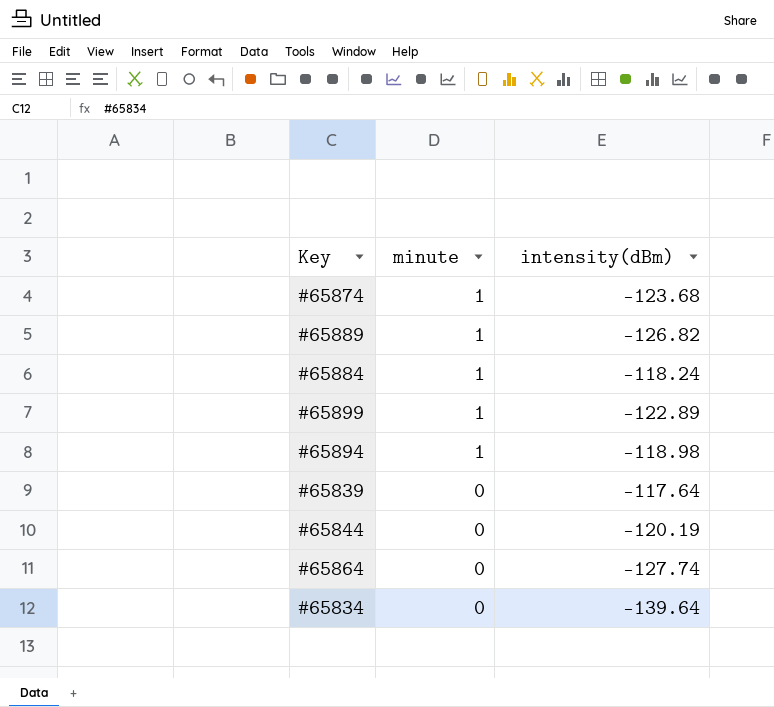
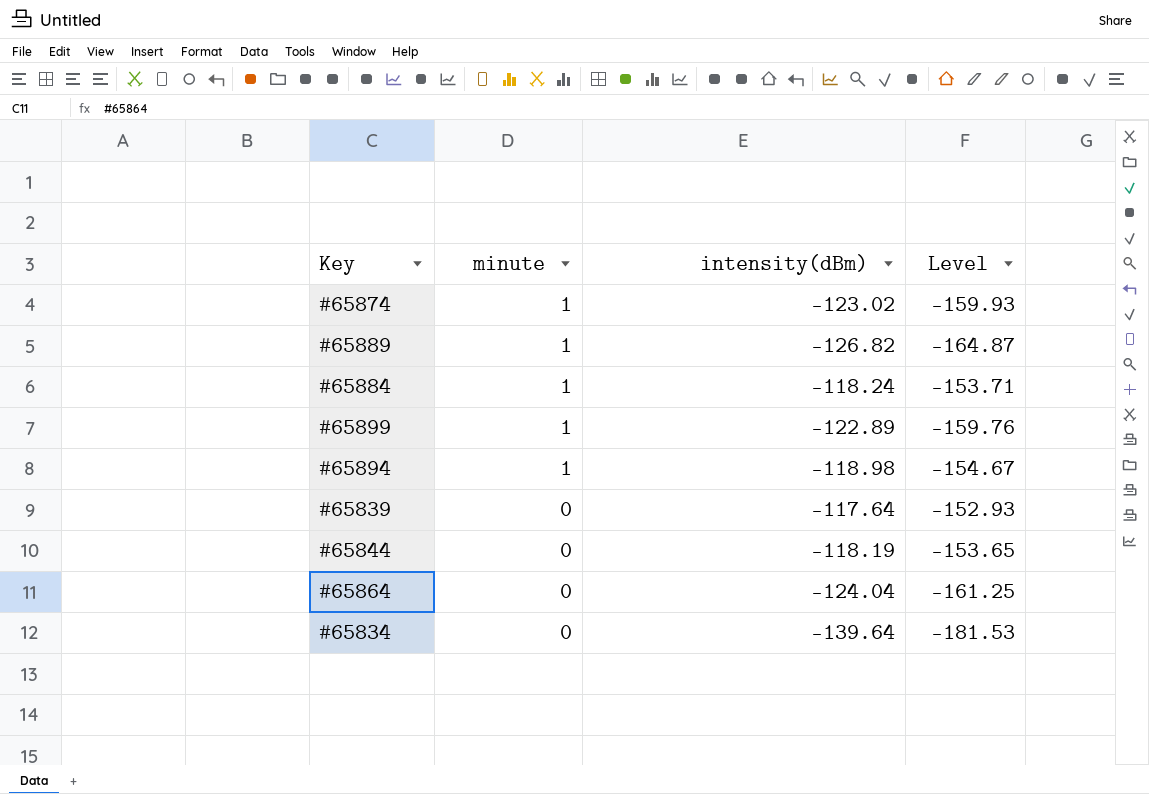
column Level | formula: none -> [intensity(dBm)] * 1.3
#65874 | intensity(dBm): -123.68 -> -123.02
#65844 | intensity(dBm): -120.19 -> -118.19
#65864 | intensity(dBm): -127.74 -> -124.04

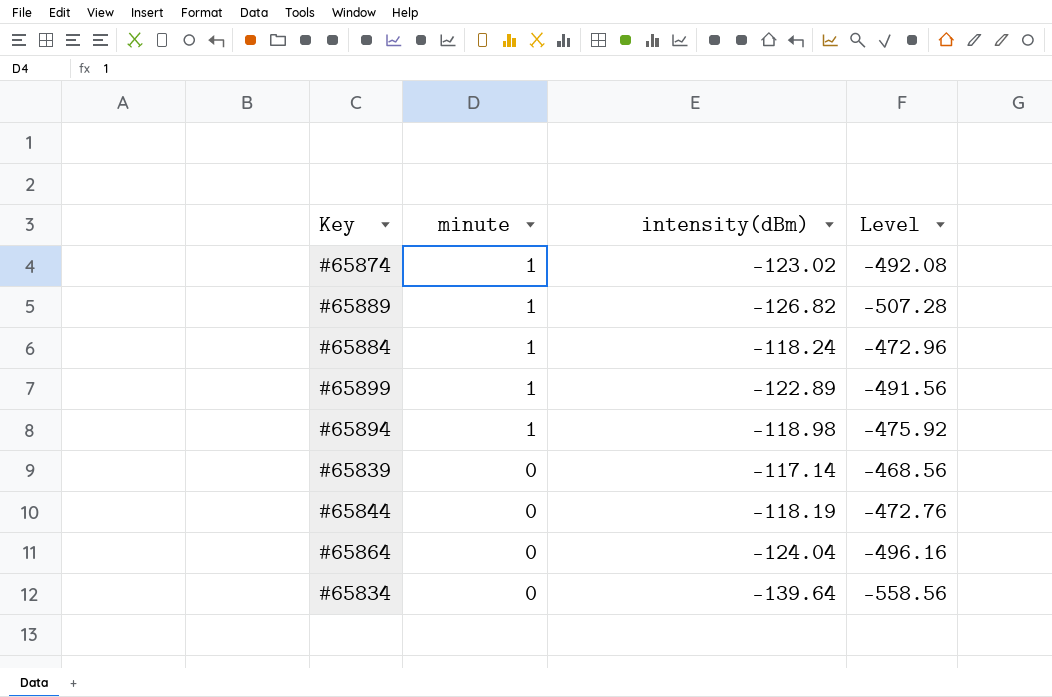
column Level | formula: [intensity(dBm)] * 1.3 -> [intensity(dBm)] * 4
#65839 | intensity(dBm): -117.64 -> -117.14

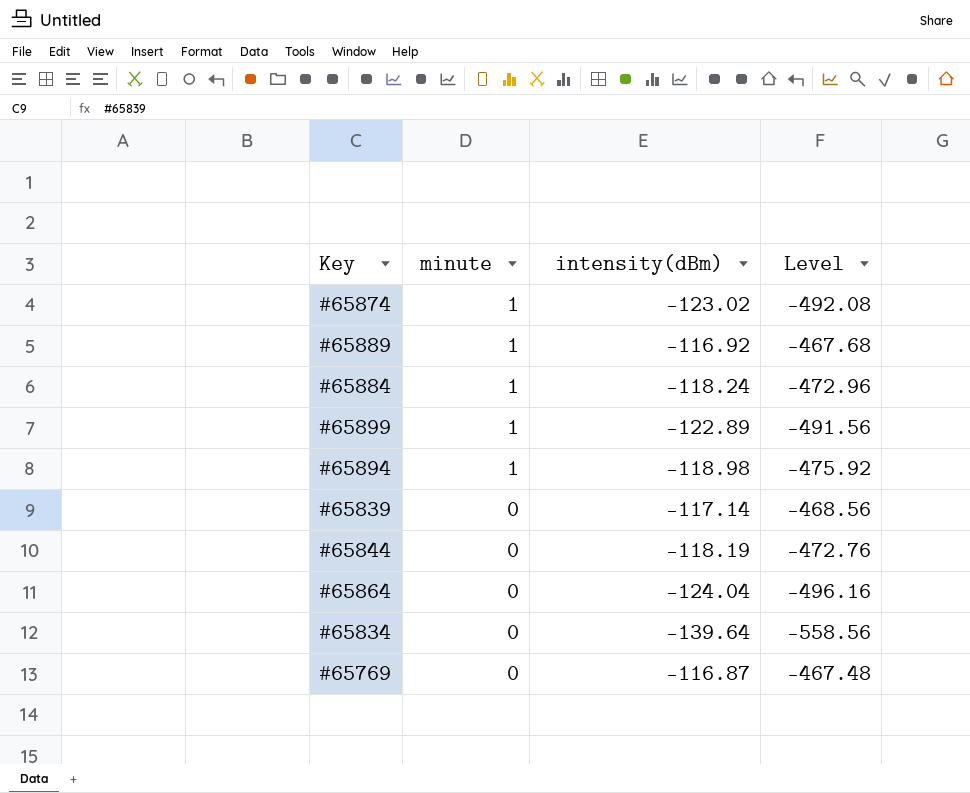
#65889 | intensity(dBm): -126.82 -> -116.92
#65889 | Level: -507.28 -> -467.68
row #65769: none -> 0 | -116.87 | -467.48

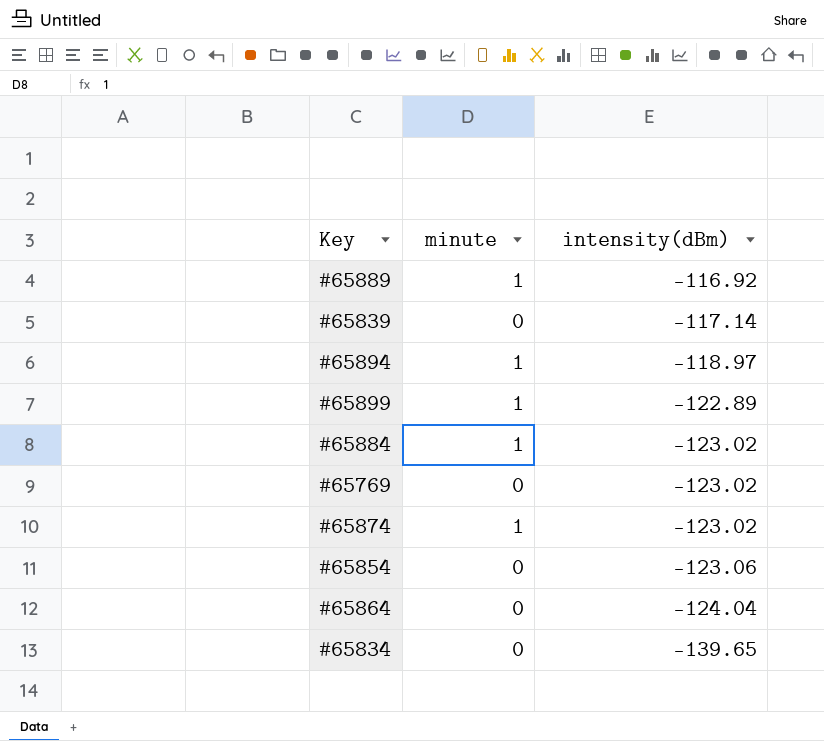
row order: minute descending -> intensity(dBm) descending
column Level | formula: [intensity(dBm)] * 4 -> none
row #65844: 0 | -118.19 | -472.76 -> none
#65894 | intensity(dBm): -118.98 -> -118.97
#65884 | intensity(dBm): -118.24 -> -123.02
#65769 | intensity(dBm): -116.87 -> -123.02
row #65854: none -> 0 | -123.06
#65834 | intensity(dBm): -139.64 -> -139.65

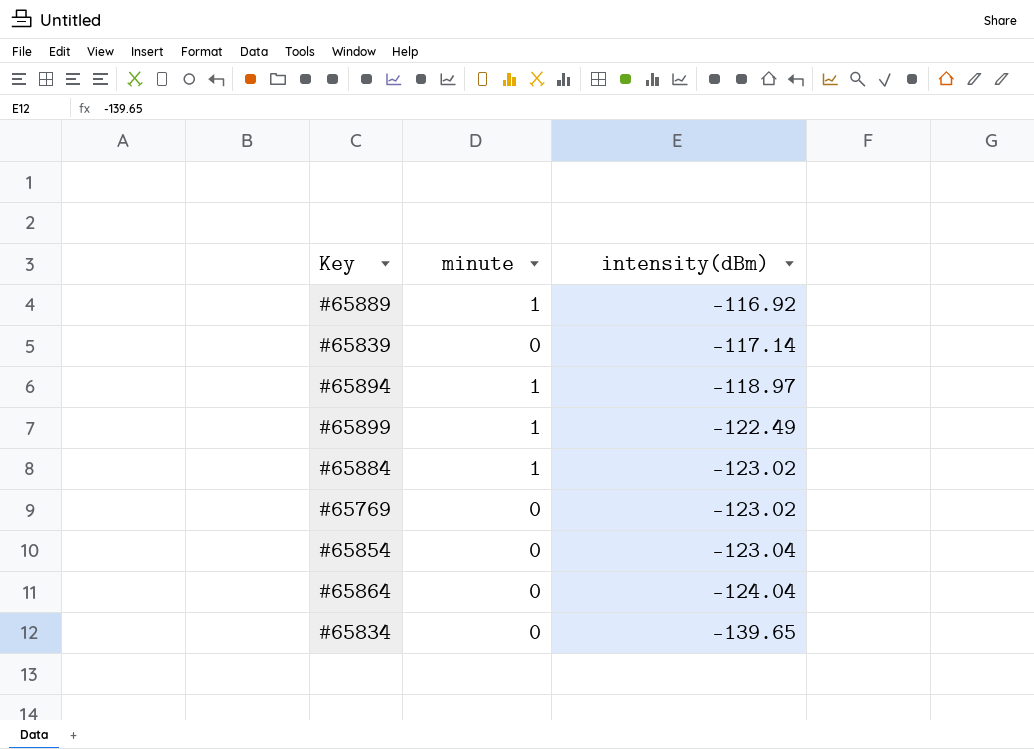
row #65874: 1 | -123.02 -> none
#65899 | intensity(dBm): -122.89 -> -122.49
#65854 | intensity(dBm): -123.06 -> -123.04

